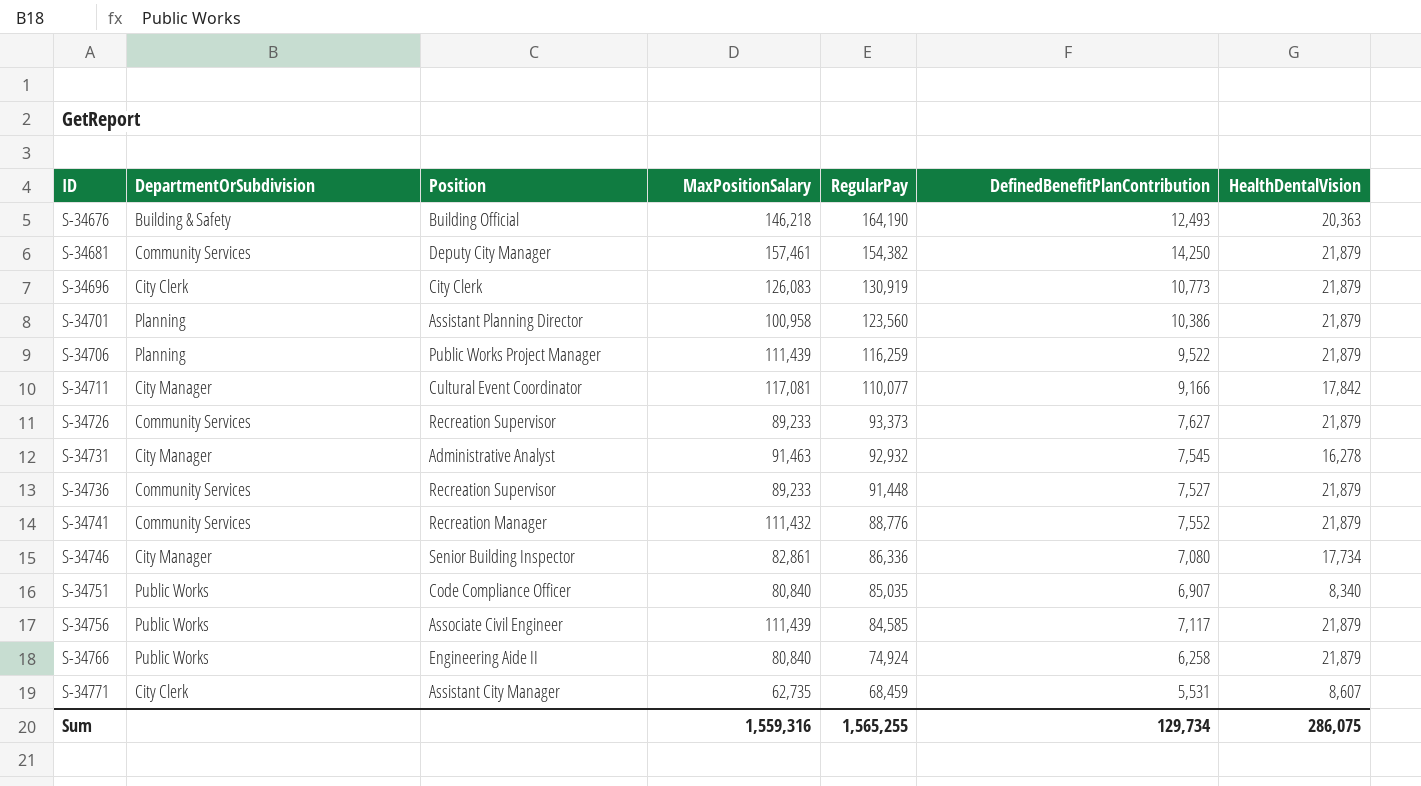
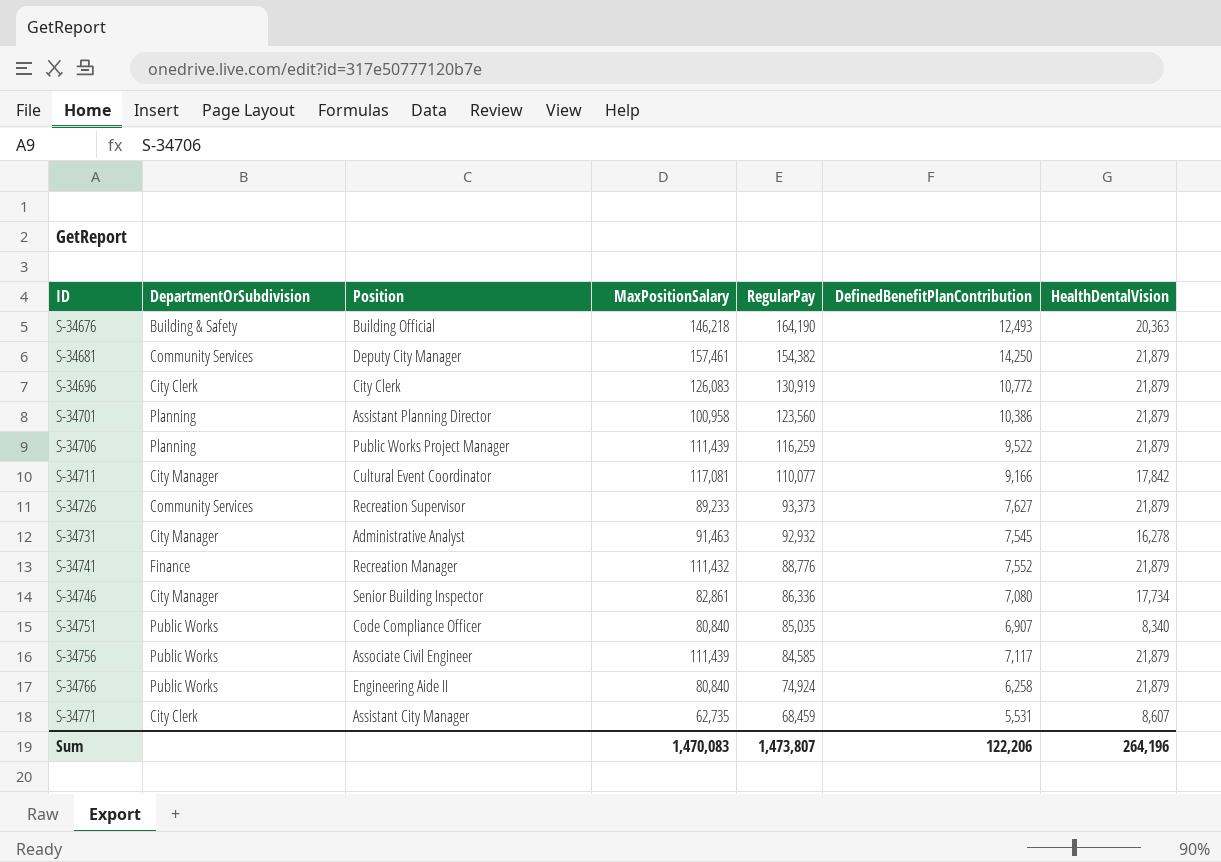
row S-34736: Community Services | Recreation Supervisor | 89,233 | 91,448 | 7,527 | 21,879 -> none
S-34696 | DefinedBenefitPlanContribution: 10,773 -> 10,772
S-34741 | DepartmentOrSubdivision: Community Services -> Finance
Sum | MaxPositionSalary: 1,559,316 -> 1,470,083
Sum | RegularPay: 1,565,255 -> 1,473,807
Sum | DefinedBenefitPlanContribution: 129,734 -> 122,206
Sum | HealthDentalVision: 286,075 -> 264,196

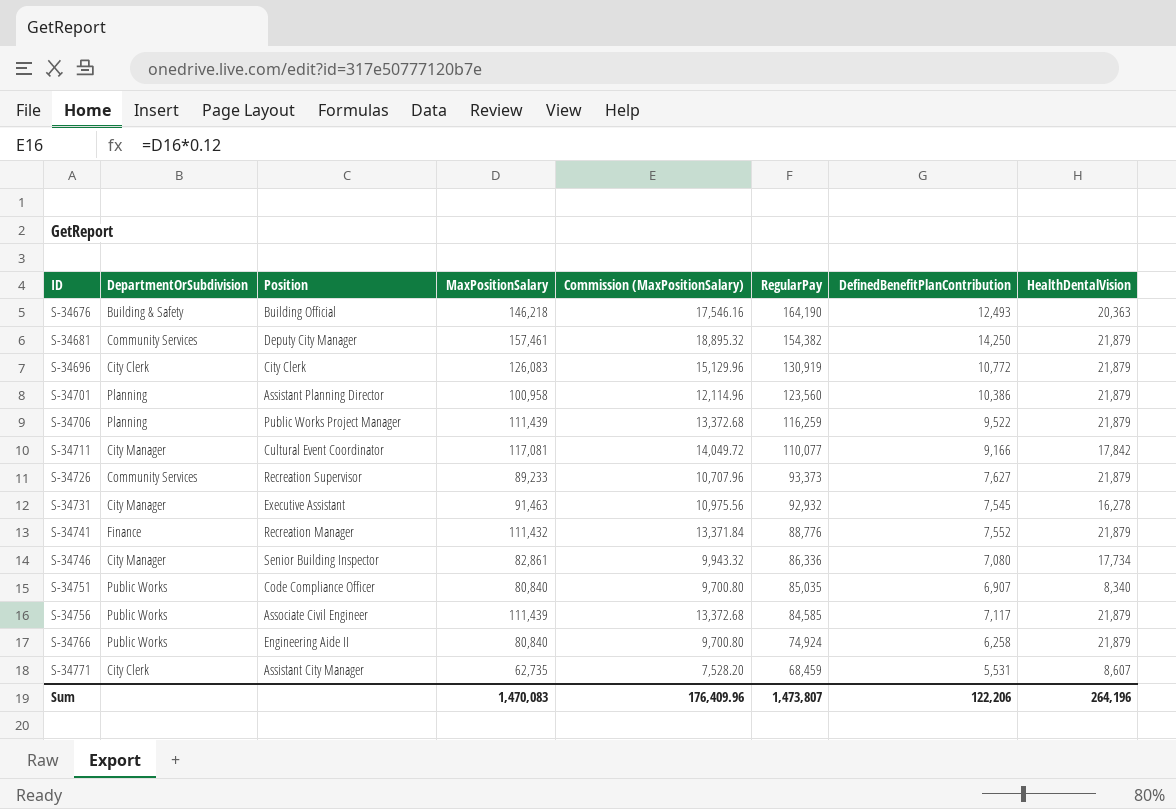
column Commission (MaxPositionSalary) | formula: none -> [MaxPositionSalary] * 0.12
S-34731 | Position: Administrative Analyst -> Executive Assistant

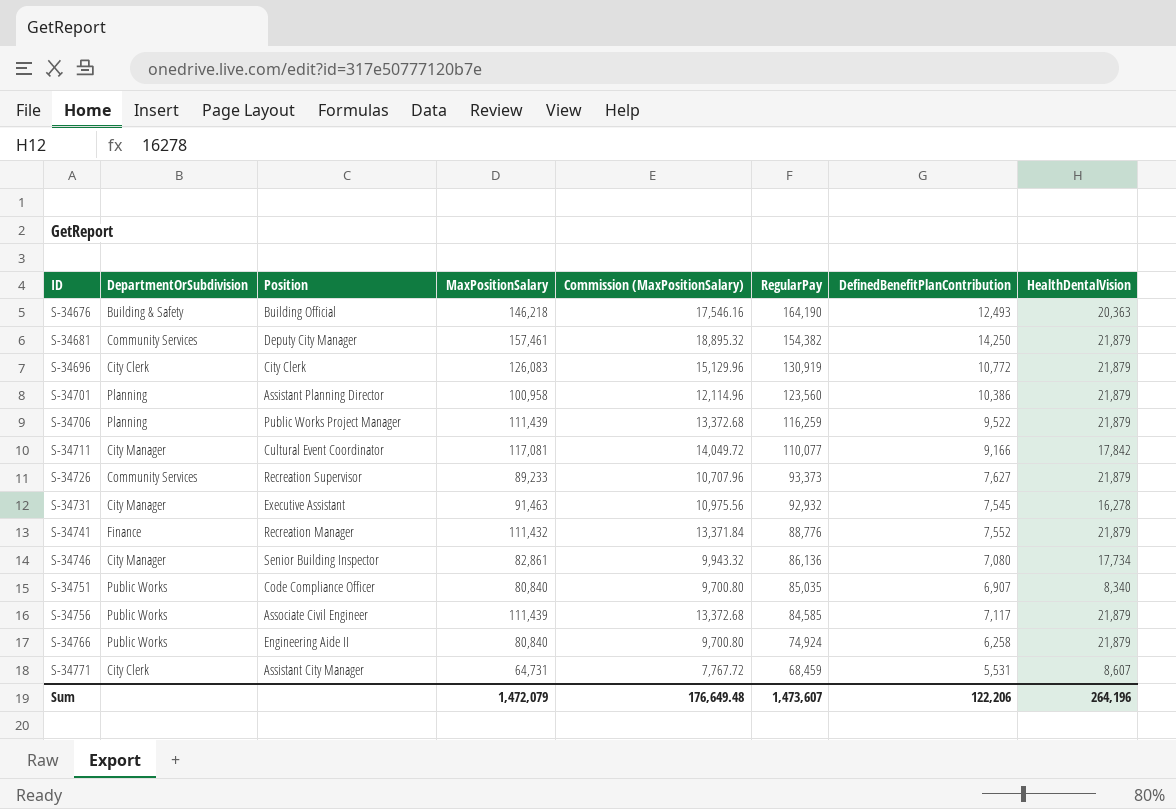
S-34746 | RegularPay: 86,336 -> 86,136
S-34771 | MaxPositionSalary: 62,735 -> 64,731
S-34771 | Commission (MaxPositionSalary): 7,528.20 -> 7,767.72
Sum | MaxPositionSalary: 1,470,083 -> 1,472,079
Sum | Commission (MaxPositionSalary): 176,409.96 -> 176,649.48
Sum | RegularPay: 1,473,807 -> 1,473,607

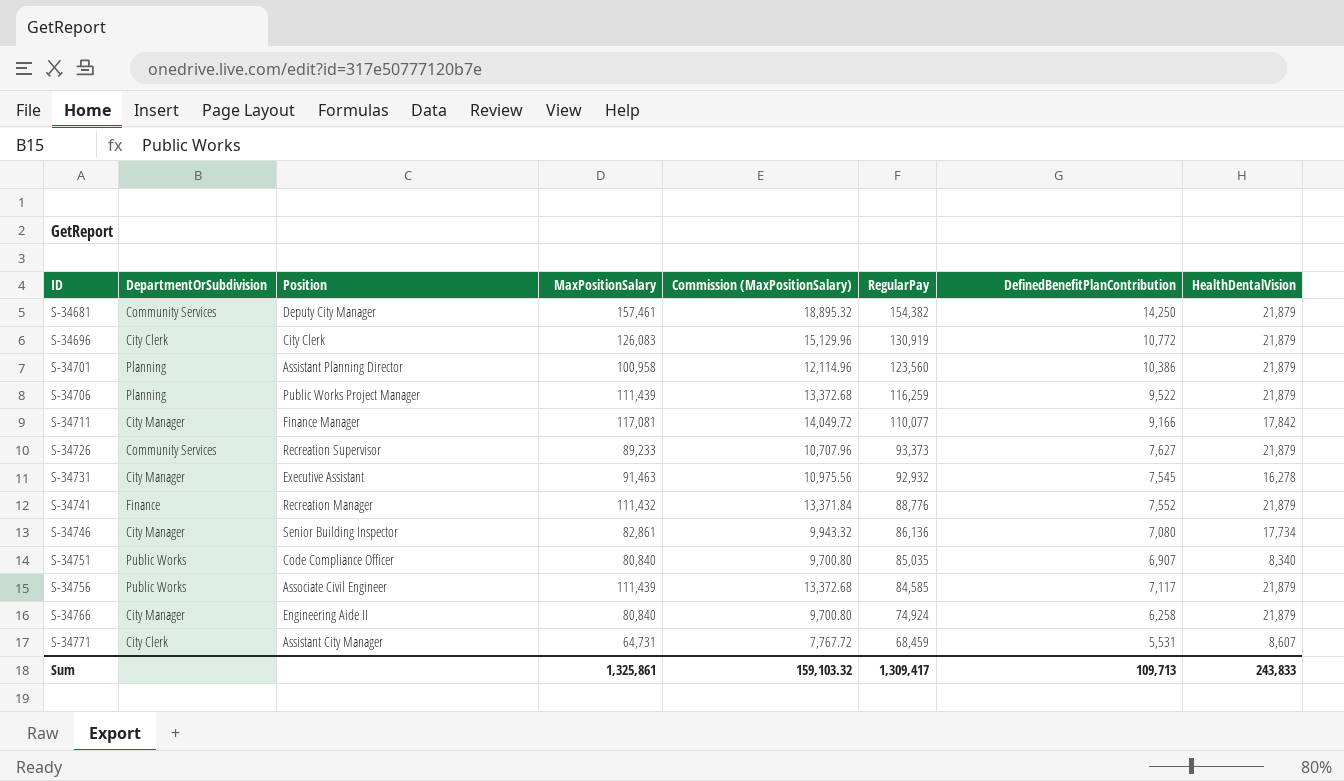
row S-34676: Building & Safety | Building Official | 146,218 | 17,546.16 | 164,190 | 12,493 | 20,363 -> none
S-34711 | Position: Cultural Event Coordinator -> Finance Manager
S-34766 | DepartmentOrSubdivision: Public Works -> City Manager
Sum | MaxPositionSalary: 1,472,079 -> 1,325,861
Sum | Commission (MaxPositionSalary): 176,649.48 -> 159,103.32
Sum | RegularPay: 1,473,607 -> 1,309,417
Sum | DefinedBenefitPlanContribution: 122,206 -> 109,713
Sum | HealthDentalVision: 264,196 -> 243,833

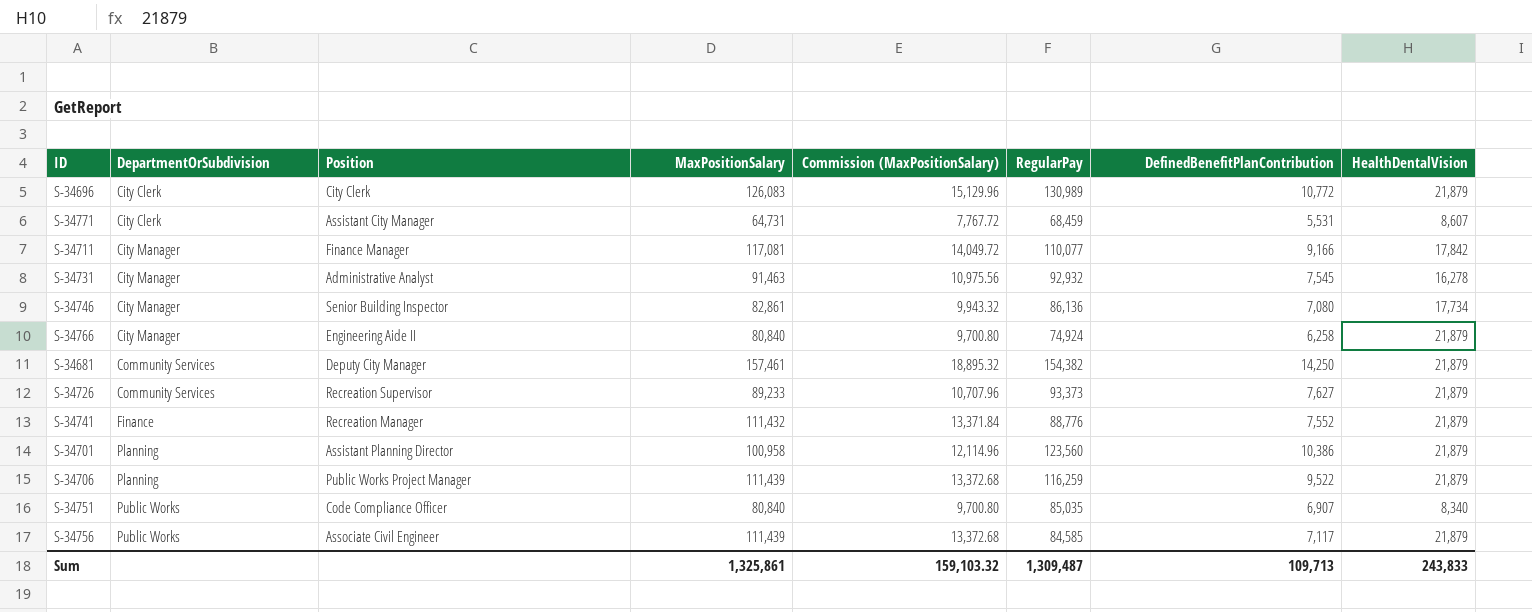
row order: ID ascending -> DepartmentOrSubdivision ascending
S-34696 | RegularPay: 130,919 -> 130,989
S-34731 | Position: Executive Assistant -> Administrative Analyst
Sum | RegularPay: 1,309,417 -> 1,309,487

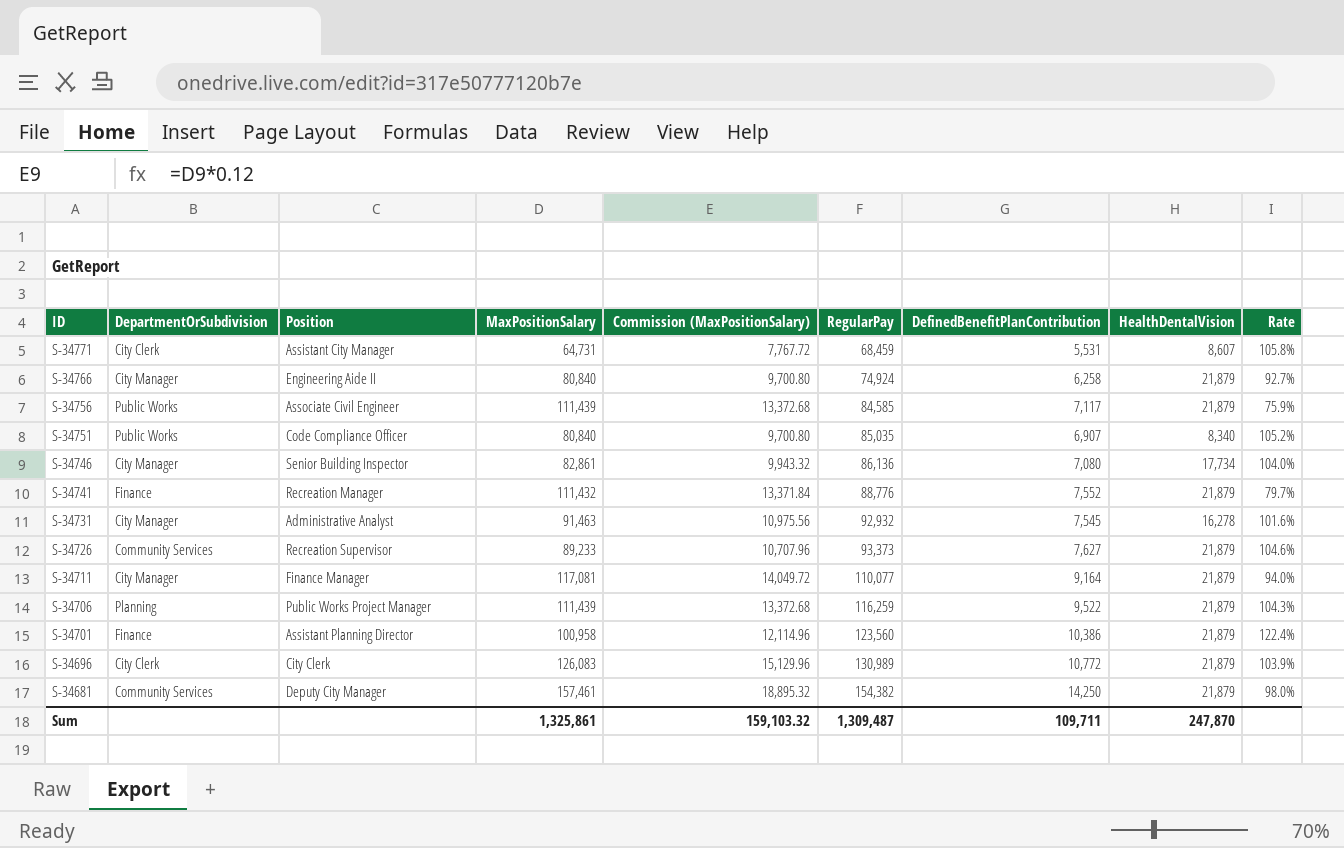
row order: DepartmentOrSubdivision ascending -> ID descending
column Rate | formula: none -> [RegularPay] / [MaxPositionSalary]
S-34711 | DefinedBenefitPlanContribution: 9,166 -> 9,164
S-34711 | HealthDentalVision: 17,842 -> 21,879
S-34701 | DepartmentOrSubdivision: Planning -> Finance
Sum | DefinedBenefitPlanContribution: 109,713 -> 109,711
Sum | HealthDentalVision: 243,833 -> 247,870

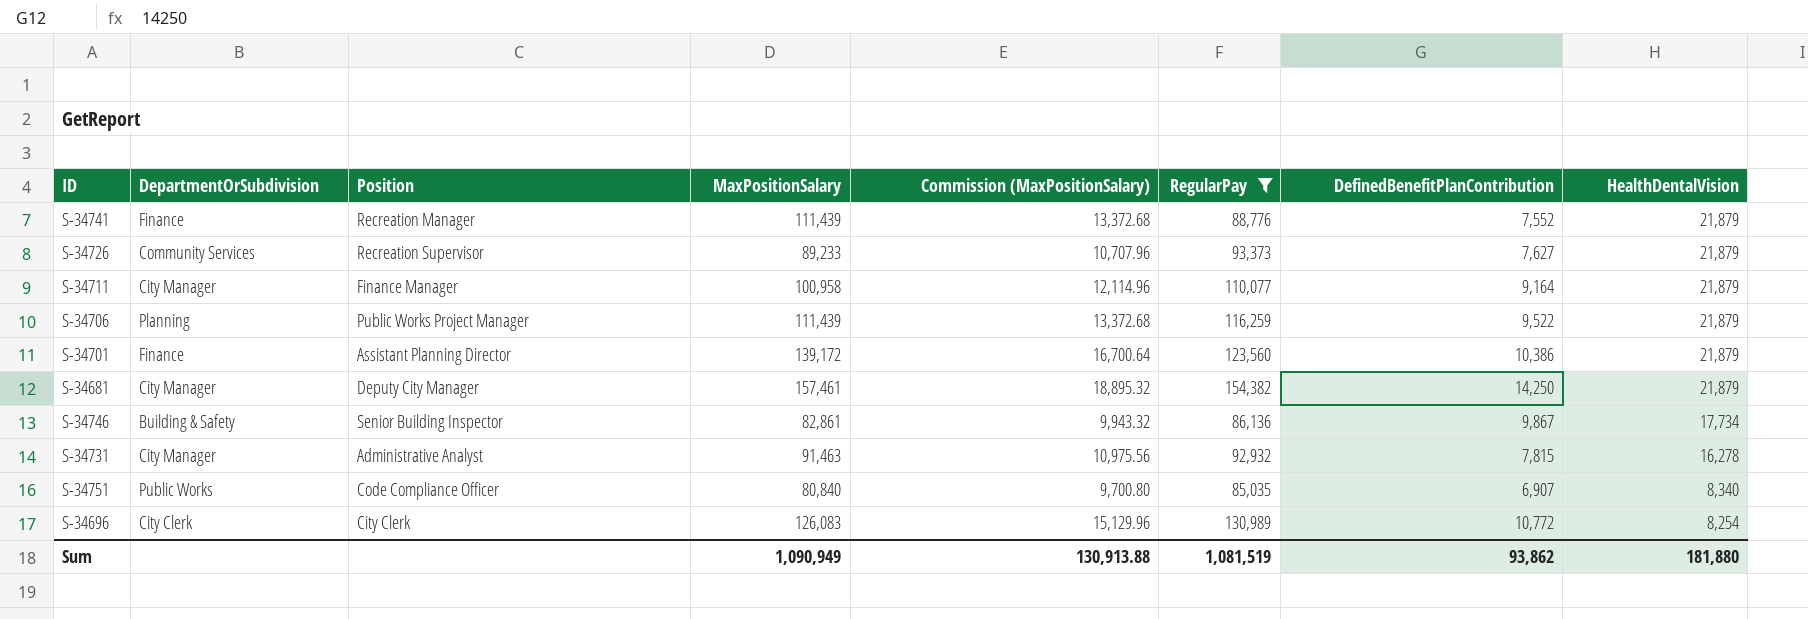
filter: none -> RegularPay >= 85,035
row order: ID descending -> HealthDentalVision descending
column Rate | formula: [RegularPay] / [MaxPositionSalary] -> none
S-34741 | MaxPositionSalary: 111,432 -> 111,439
S-34741 | Commission (MaxPositionSalary): 13,371.84 -> 13,372.68
S-34711 | MaxPositionSalary: 117,081 -> 100,958
S-34711 | Commission (MaxPositionSalary): 14,049.72 -> 12,114.96
S-34701 | MaxPositionSalary: 100,958 -> 139,172
S-34701 | Commission (MaxPositionSalary): 12,114.96 -> 16,700.64
S-34681 | DepartmentOrSubdivision: Community Services -> City Manager
S-34746 | DepartmentOrSubdivision: City Manager -> Building & Safety
S-34746 | DefinedBenefitPlanContribution: 7,080 -> 9,867
S-34731 | DefinedBenefitPlanContribution: 7,545 -> 7,815
S-34696 | HealthDentalVision: 21,879 -> 8,254
Sum | MaxPositionSalary: 1,325,861 -> 1,090,949
Sum | Commission (MaxPositionSalary): 159,103.32 -> 130,913.88
Sum | RegularPay: 1,309,487 -> 1,081,519
Sum | DefinedBenefitPlanContribution: 109,711 -> 93,862
Sum | HealthDentalVision: 247,870 -> 181,880

